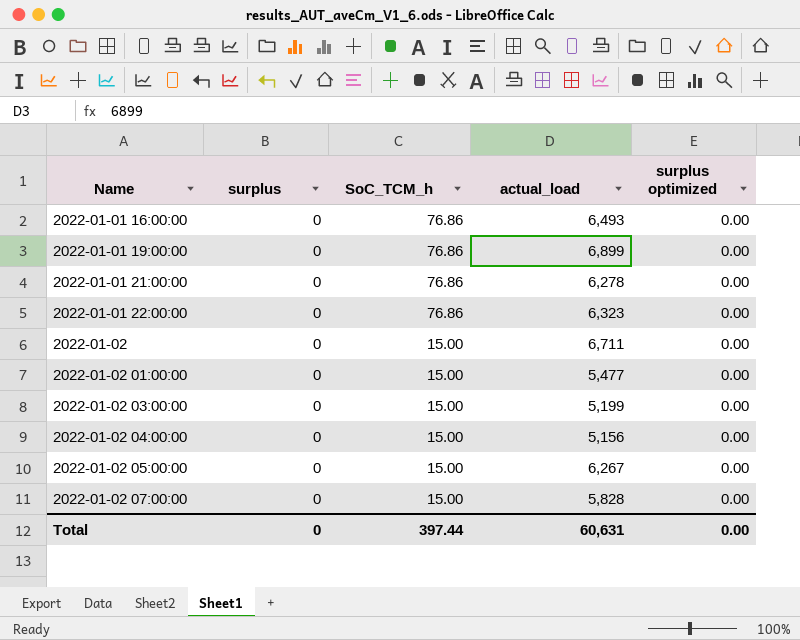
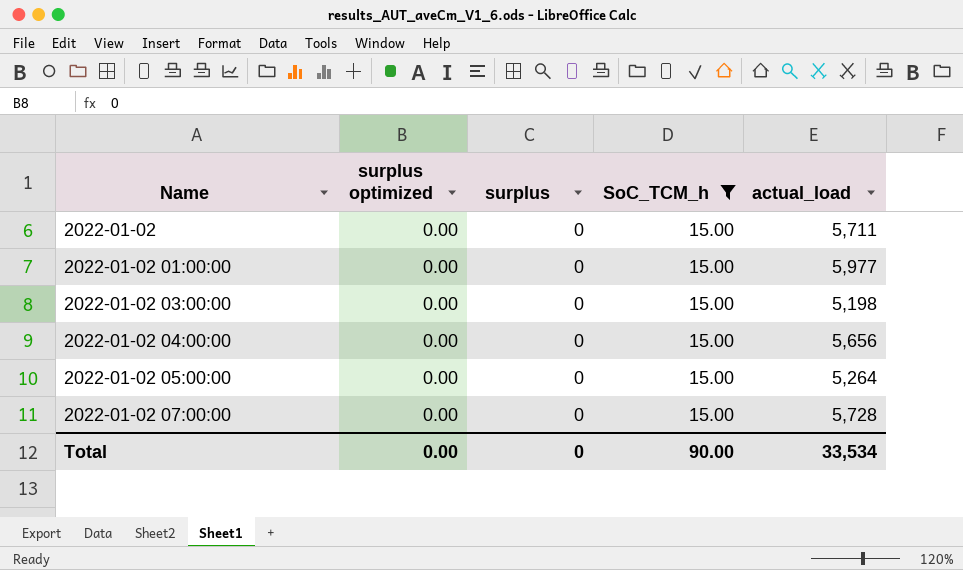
filter: none -> SoC_TCM_h = 15.00
column surplus optimized | position: 5 -> 2
2022-01-02 | actual_load: 6,711 -> 5,711
2022-01-02 01:00:00 | actual_load: 5,477 -> 5,977
2022-01-02 03:00:00 | actual_load: 5,199 -> 5,198
2022-01-02 04:00:00 | actual_load: 5,156 -> 5,656
2022-01-02 05:00:00 | actual_load: 6,267 -> 5,264
2022-01-02 07:00:00 | actual_load: 5,828 -> 5,728
Total | SoC_TCM_h: 397.44 -> 90.00
Total | actual_load: 60,631 -> 33,534

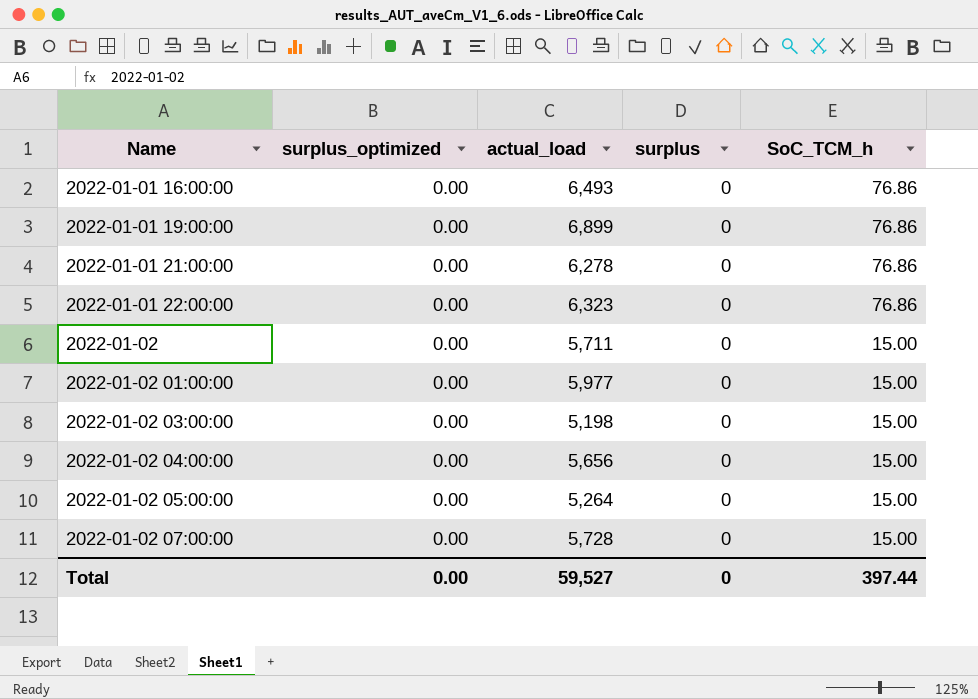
filter: SoC_TCM_h = 15.00 -> none
column name: surplus optimized -> surplus_optimized
column actual_load | position: 5 -> 3
Total | actual_load: 33,534 -> 59,527
Total | SoC_TCM_h: 90.00 -> 397.44

